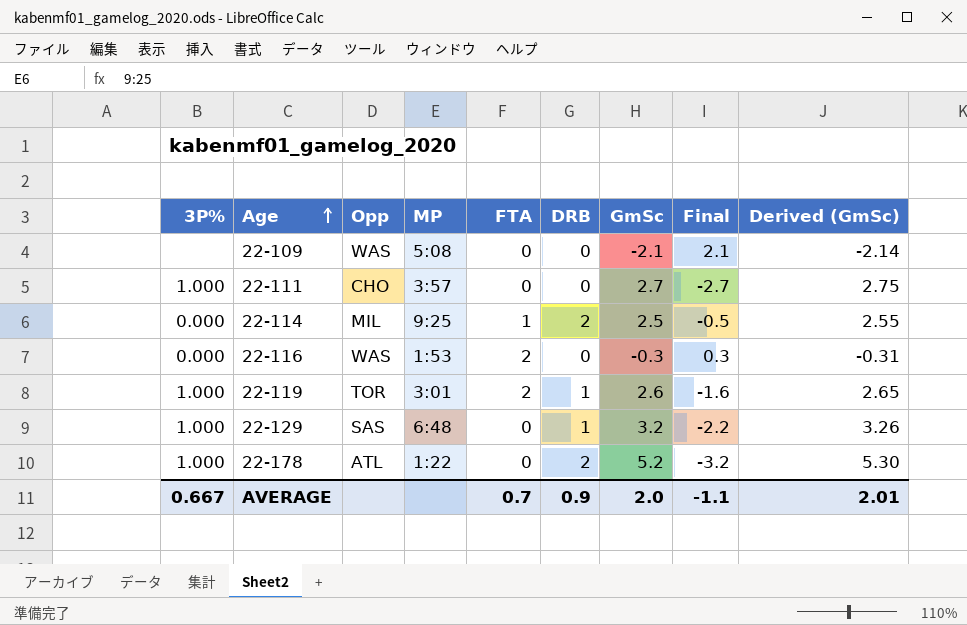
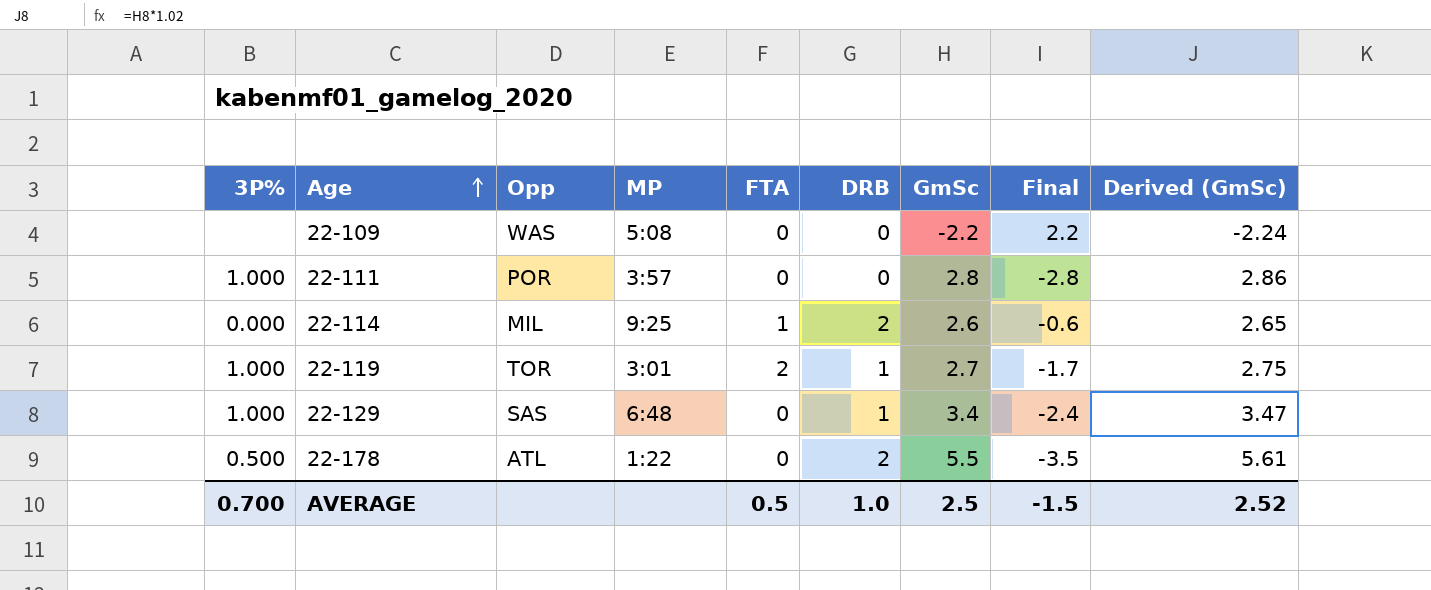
row 22-116: 0.000 | WAS | 1:53 | 2 | 0 | -0.3 | 0.3 | -0.31 -> none
22-109 | GmSc: -2.1 -> -2.2
22-109 | Final: 2.1 -> 2.2
22-109 | Derived (GmSc): -2.14 -> -2.24
22-111 | Opp: CHO -> POR
22-111 | GmSc: 2.7 -> 2.8
22-111 | Final: -2.7 -> -2.8
22-111 | Derived (GmSc): 2.75 -> 2.86
22-114 | GmSc: 2.5 -> 2.6
22-114 | Final: -0.5 -> -0.6
22-114 | Derived (GmSc): 2.55 -> 2.65
22-119 | GmSc: 2.6 -> 2.7
22-119 | Final: -1.6 -> -1.7
22-119 | Derived (GmSc): 2.65 -> 2.75
22-129 | GmSc: 3.2 -> 3.4
22-129 | Final: -2.2 -> -2.4
22-129 | Derived (GmSc): 3.26 -> 3.47
22-178 | 3P%: 1.000 -> 0.500
22-178 | GmSc: 5.2 -> 5.5
22-178 | Final: -3.2 -> -3.5
22-178 | Derived (GmSc): 5.30 -> 5.61
AVERAGE | 3P%: 0.667 -> 0.700
AVERAGE | FTA: 0.7 -> 0.5
AVERAGE | DRB: 0.9 -> 1.0
AVERAGE | GmSc: 2.0 -> 2.5
AVERAGE | Final: -1.1 -> -1.5
AVERAGE | Derived (GmSc): 2.01 -> 2.52

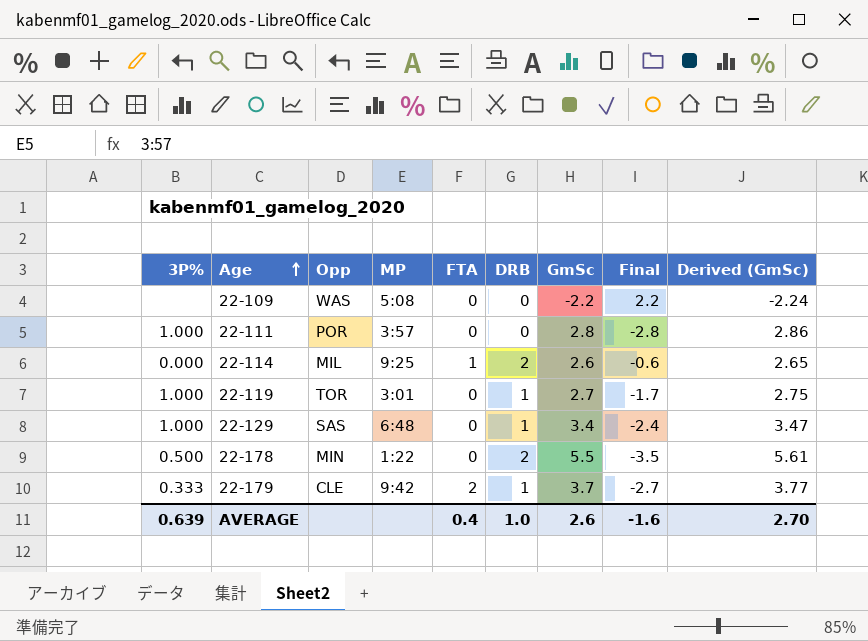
22-119 | FTA: 2 -> 0
22-178 | Opp: ATL -> MIN
row 22-179: none -> 0.333 | CLE | 9:42 | 2 | 1 | 3.7 | -2.7 | 3.77
AVERAGE | 3P%: 0.700 -> 0.639
AVERAGE | FTA: 0.5 -> 0.4
AVERAGE | GmSc: 2.5 -> 2.6
AVERAGE | Final: -1.5 -> -1.6
AVERAGE | Derived (GmSc): 2.52 -> 2.70

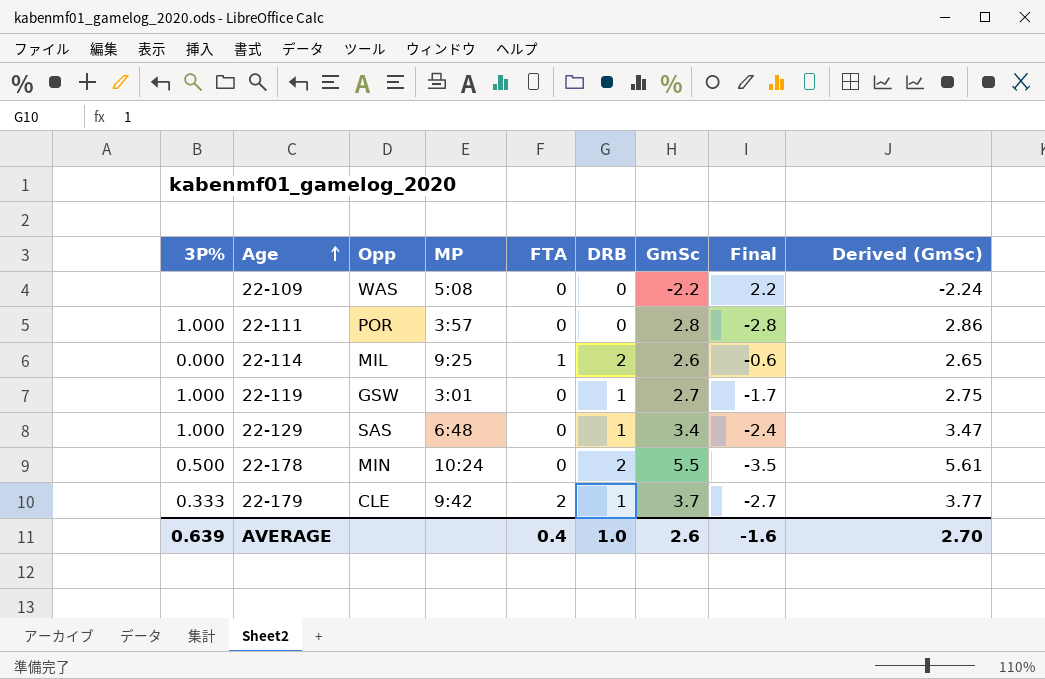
22-119 | Opp: TOR -> GSW
22-178 | MP: 1:22 -> 10:24

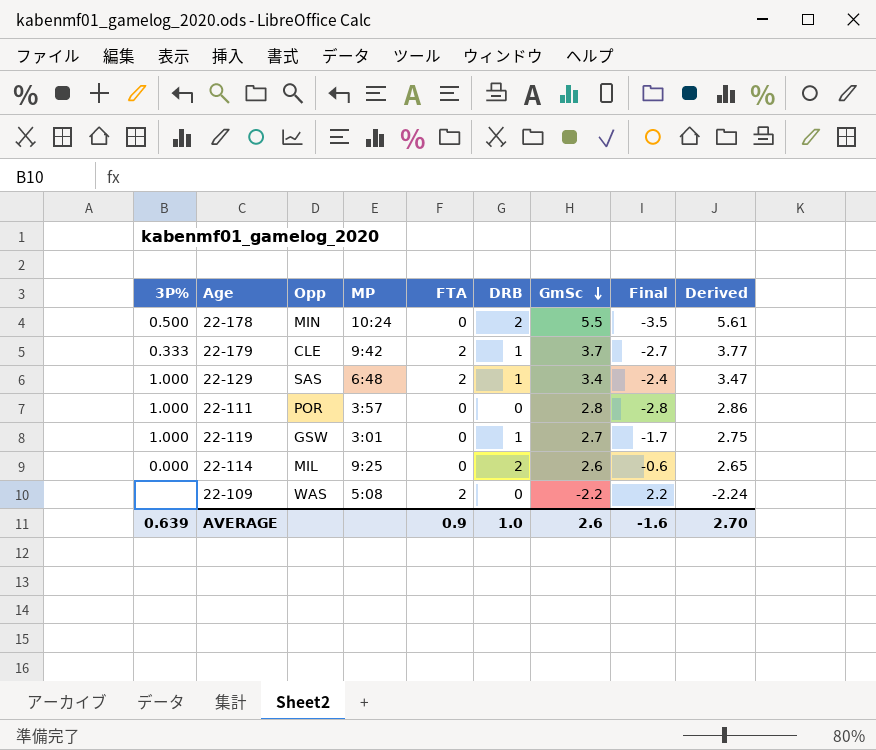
row order: Age ascending -> GmSc descending
column name: Derived (GmSc) -> Derived
22-129 | FTA: 0 -> 2
22-114 | FTA: 1 -> 0
22-109 | FTA: 0 -> 2
AVERAGE | FTA: 0.4 -> 0.9

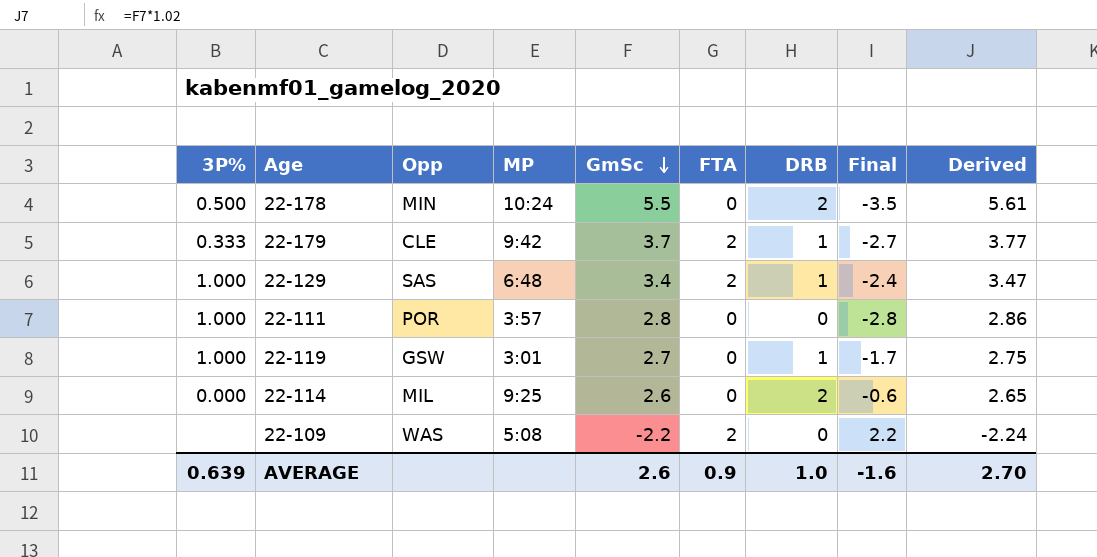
column GmSc | position: 7 -> 5

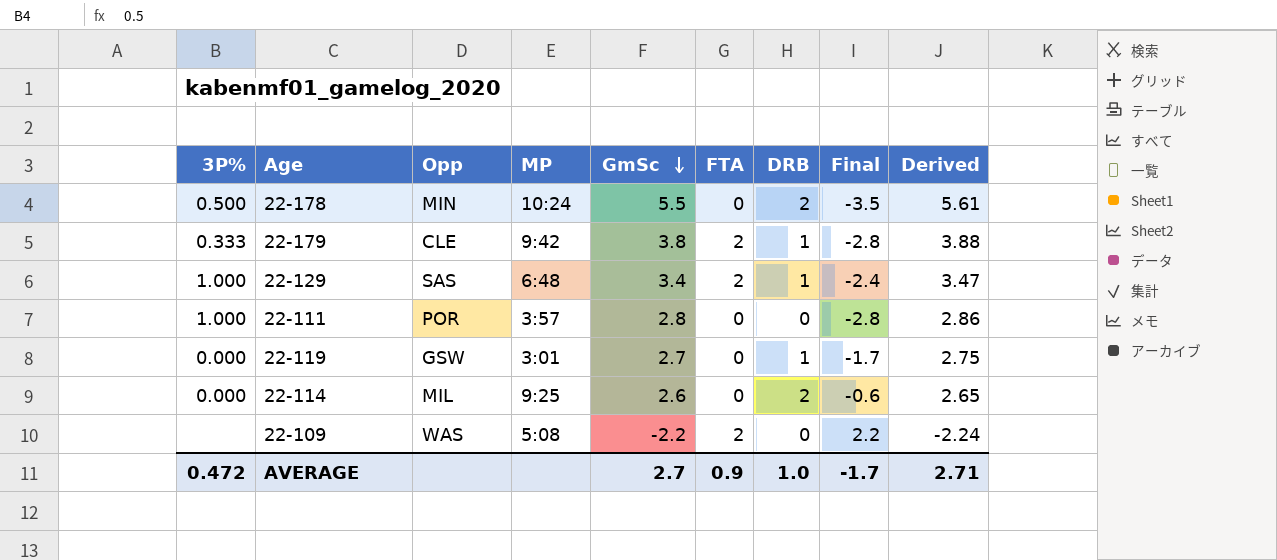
22-179 | GmSc: 3.7 -> 3.8
22-179 | Final: -2.7 -> -2.8
22-179 | Derived: 3.77 -> 3.88
22-119 | 3P%: 1.000 -> 0.000
AVERAGE | 3P%: 0.639 -> 0.472
AVERAGE | GmSc: 2.6 -> 2.7
AVERAGE | Final: -1.6 -> -1.7
AVERAGE | Derived: 2.70 -> 2.71

